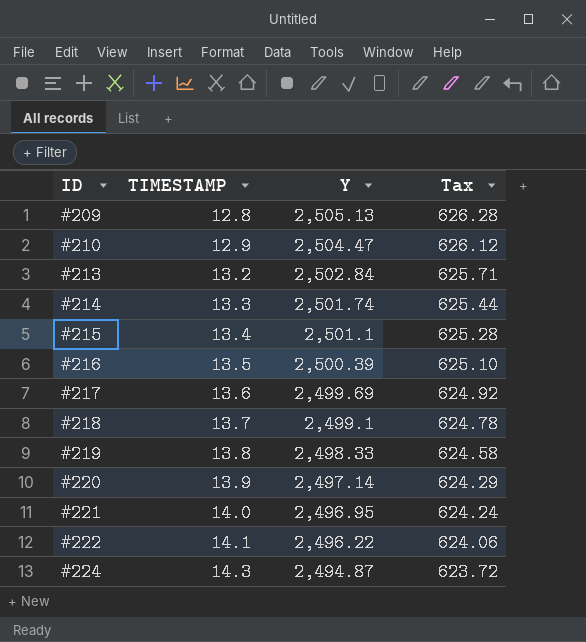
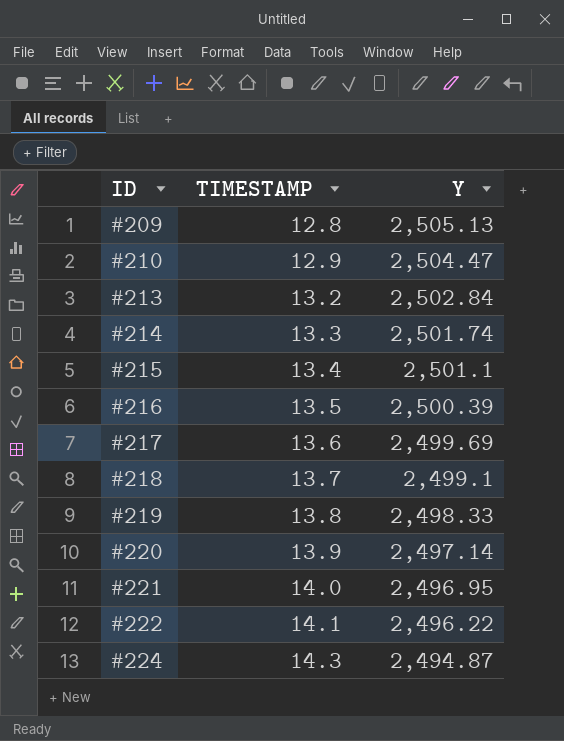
column Tax | formula: [Y] * 0.25 -> none

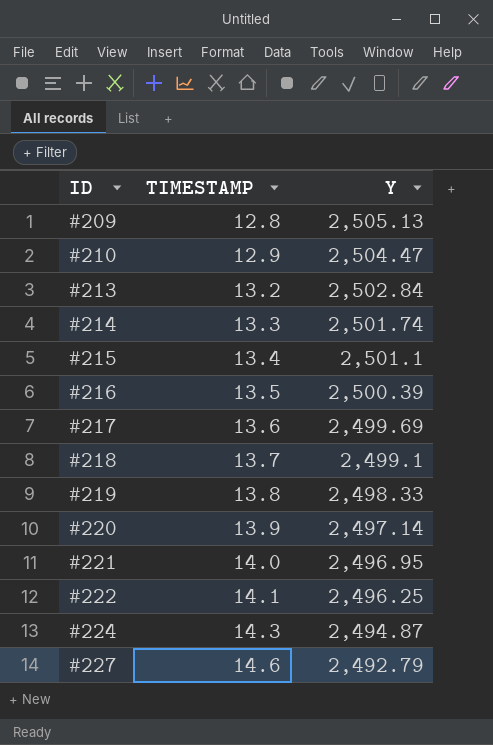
#222 | Y: 2,496.22 -> 2,496.25
row #227: none -> 14.6 | 2,492.79

